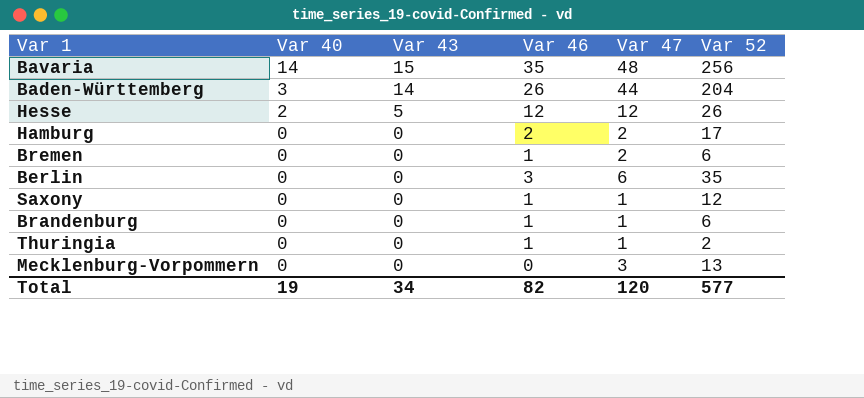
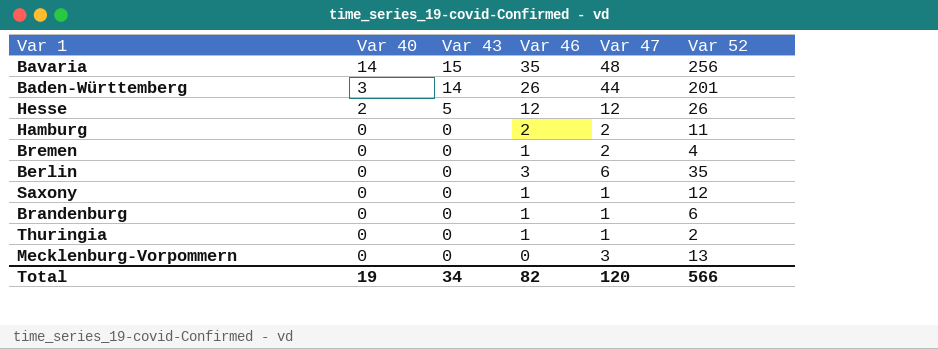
Baden-Württemberg | Var 52: 204 -> 201
Hamburg | Var 52: 17 -> 11
Bremen | Var 52: 6 -> 4
Total | Var 52: 577 -> 566

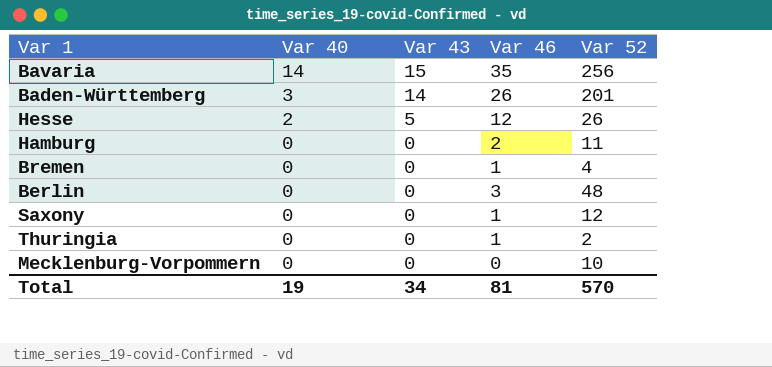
column Var 47 | position: 5 -> none
row Brandenburg: 0 | 0 | 1 | 1 | 6 -> none
Berlin | Var 52: 35 -> 48
Mecklenburg-Vorpommern | Var 52: 13 -> 10
Total | Var 46: 82 -> 81
Total | Var 52: 566 -> 570

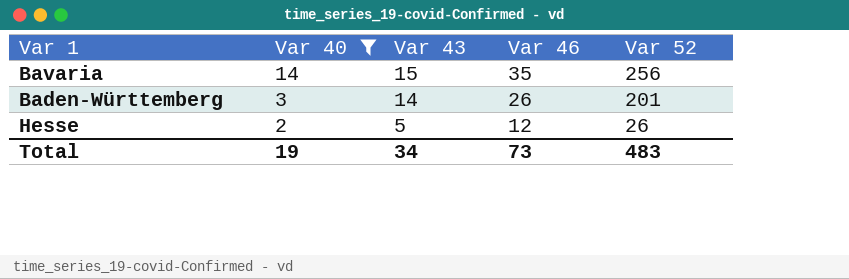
filter: none -> Var 40 != 0
Total | Var 46: 81 -> 73
Total | Var 52: 570 -> 483

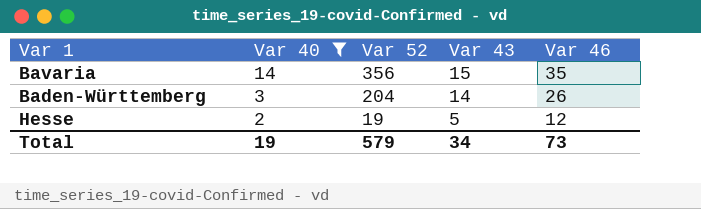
column Var 52 | position: 5 -> 3
Bavaria | Var 52: 256 -> 356
Baden-Württemberg | Var 52: 201 -> 204
Hesse | Var 52: 26 -> 19
Total | Var 52: 483 -> 579

